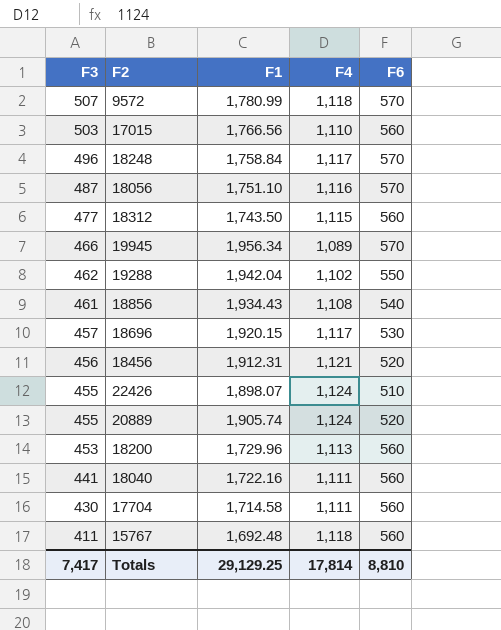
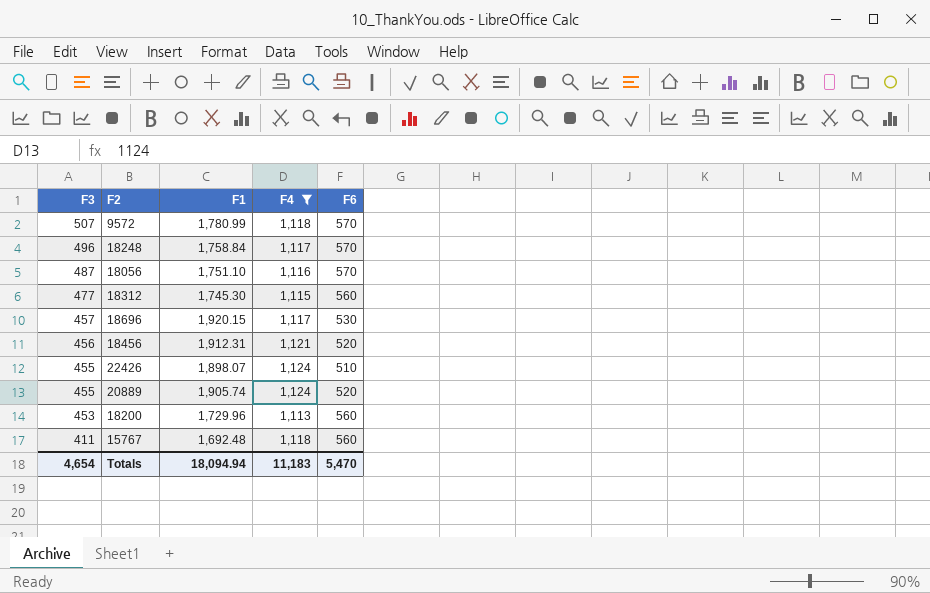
filter: none -> F4 >= 1,113
18312 | F1: 1,743.50 -> 1,745.30
Totals | F3: 7,417 -> 4,654
Totals | F1: 29,129.25 -> 18,094.94
Totals | F4: 17,814 -> 11,183
Totals | F6: 8,810 -> 5,470

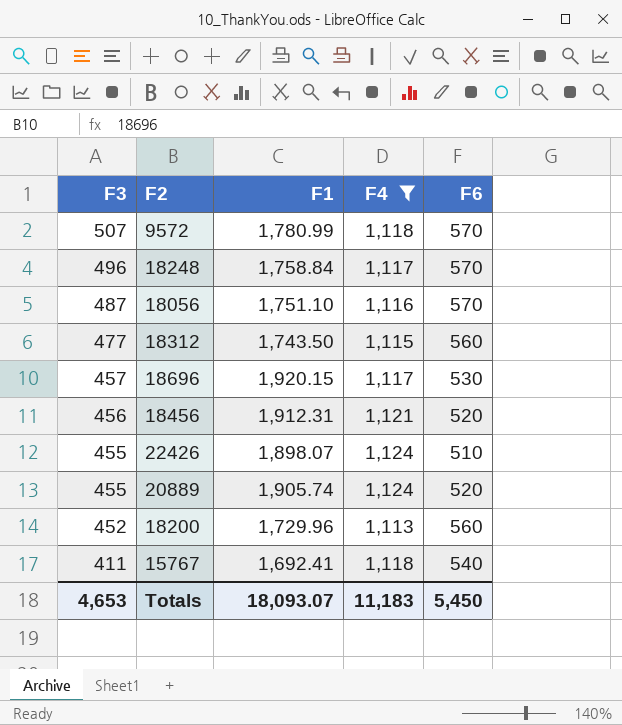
18312 | F1: 1,745.30 -> 1,743.50
18200 | F3: 453 -> 452
15767 | F1: 1,692.48 -> 1,692.41
15767 | F6: 560 -> 540
Totals | F3: 4,654 -> 4,653
Totals | F1: 18,094.94 -> 18,093.07
Totals | F6: 5,470 -> 5,450

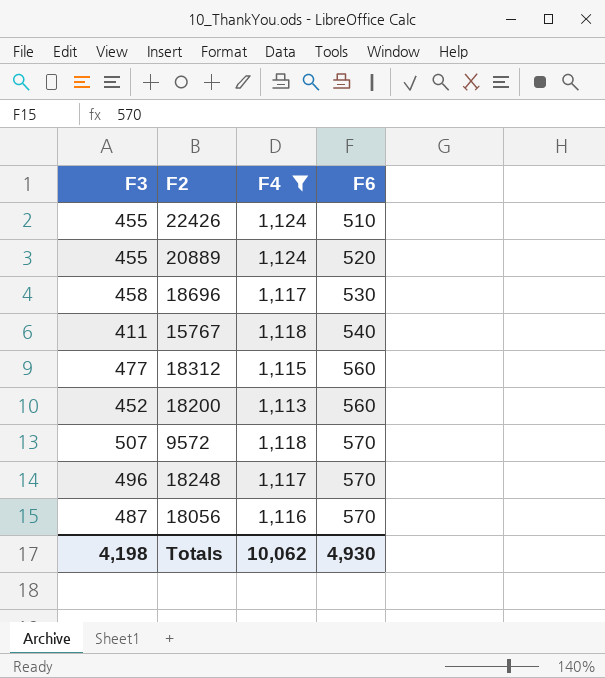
row order: F3 descending -> F6 ascending
column F1 | position: 3 -> none
row 18456: 456 | 1,912.31 | 1,121 | 520 -> none
18696 | F3: 457 -> 458
Totals | F3: 4,653 -> 4,198
Totals | F4: 11,183 -> 10,062
Totals | F6: 5,450 -> 4,930

